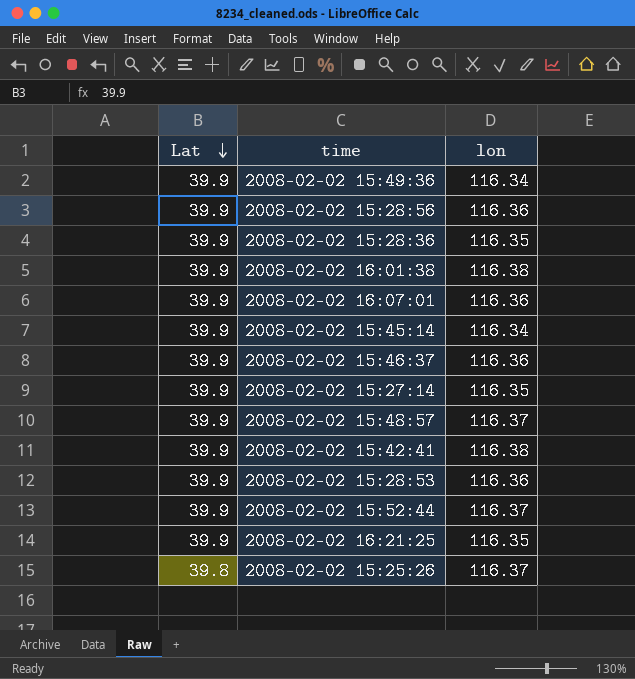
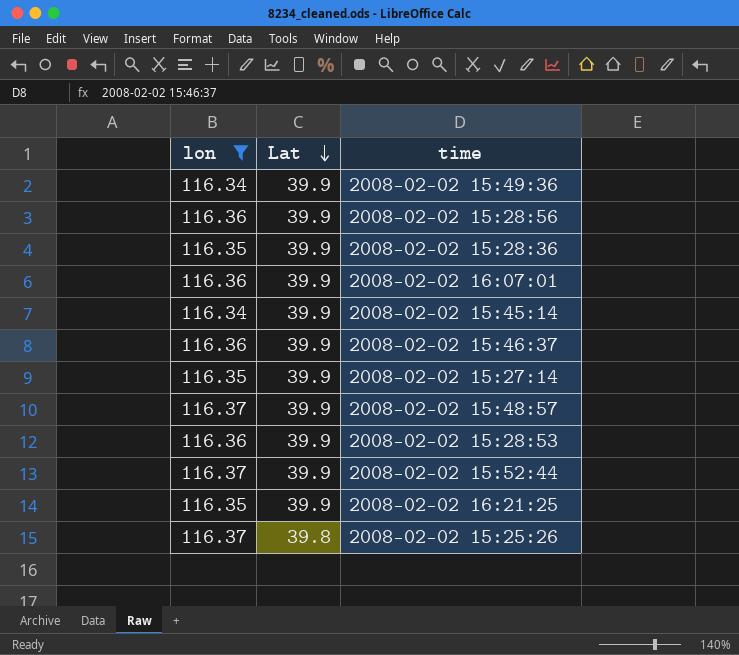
filter: none -> lon != 116.38
column lon | position: 3 -> 1

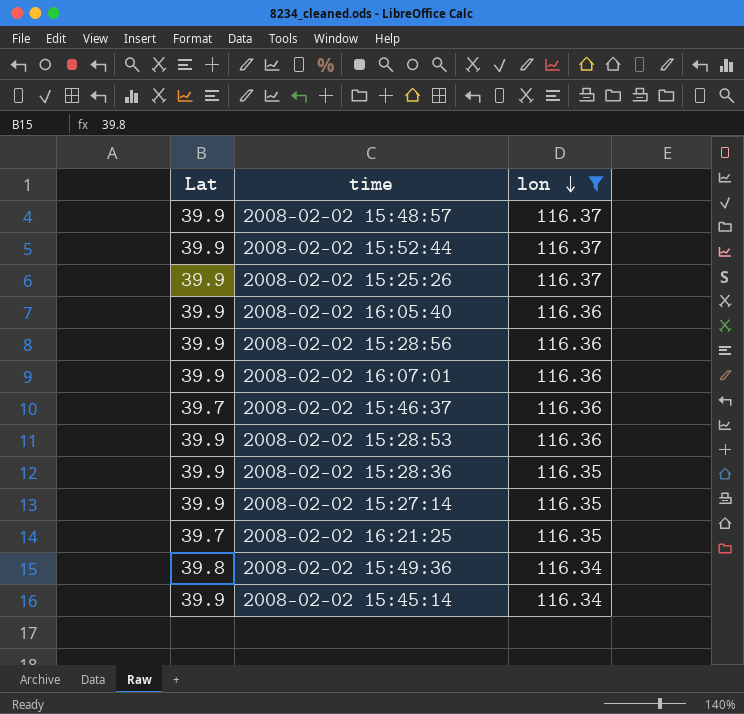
row order: Lat descending -> lon descending
column lon | position: 1 -> 3
2008-02-02 15:25:26 | Lat: 39.8 -> 39.9
row 2008-02-02 16:05:40: none -> 39.9 | 116.36
2008-02-02 15:46:37 | Lat: 39.9 -> 39.7
2008-02-02 16:21:25 | Lat: 39.9 -> 39.7
2008-02-02 15:49:36 | Lat: 39.9 -> 39.8

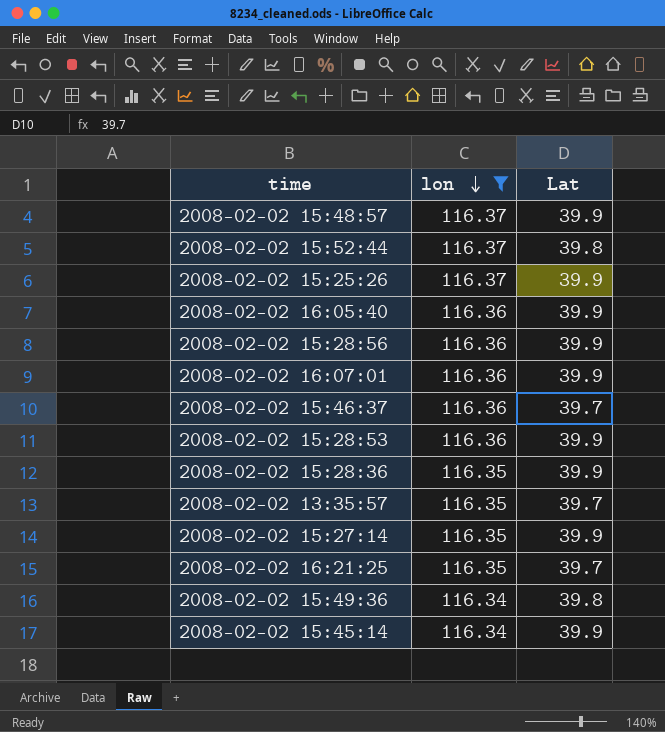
column Lat | position: 1 -> 3
2008-02-02 15:52:44 | Lat: 39.9 -> 39.8
row 2008-02-02 13:35:57: none -> 116.35 | 39.7

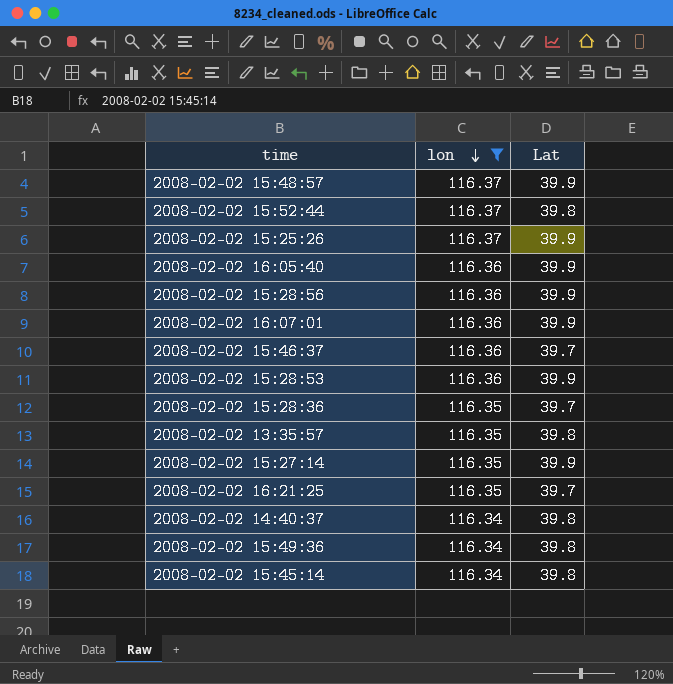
2008-02-02 15:28:36 | Lat: 39.9 -> 39.7
2008-02-02 13:35:57 | Lat: 39.7 -> 39.8
row 2008-02-02 14:40:37: none -> 116.34 | 39.8
2008-02-02 15:45:14 | Lat: 39.9 -> 39.8

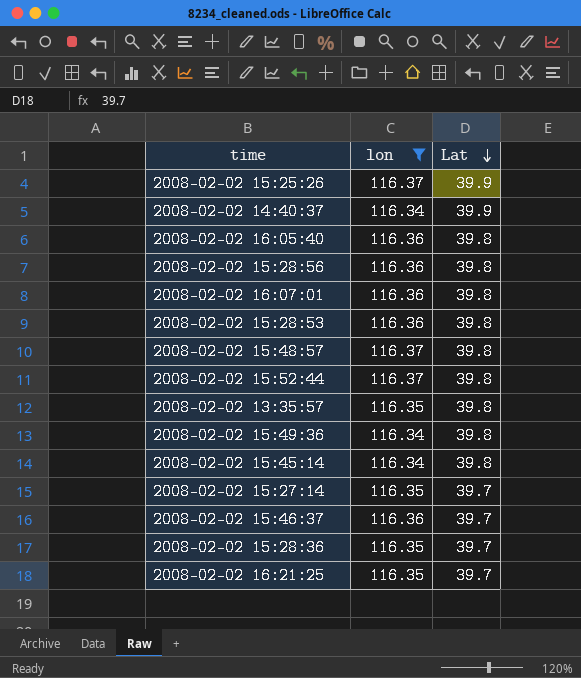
row order: lon descending -> Lat descending
2008-02-02 14:40:37 | Lat: 39.8 -> 39.9
2008-02-02 16:05:40 | Lat: 39.9 -> 39.8
2008-02-02 15:28:56 | Lat: 39.9 -> 39.8
2008-02-02 16:07:01 | Lat: 39.9 -> 39.8
2008-02-02 15:28:53 | Lat: 39.9 -> 39.8
2008-02-02 15:48:57 | Lat: 39.9 -> 39.8
2008-02-02 15:27:14 | Lat: 39.9 -> 39.7

